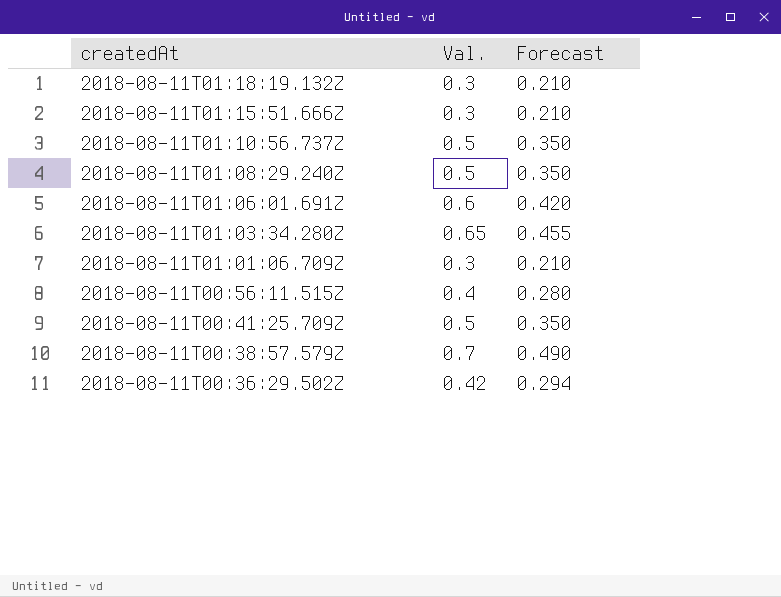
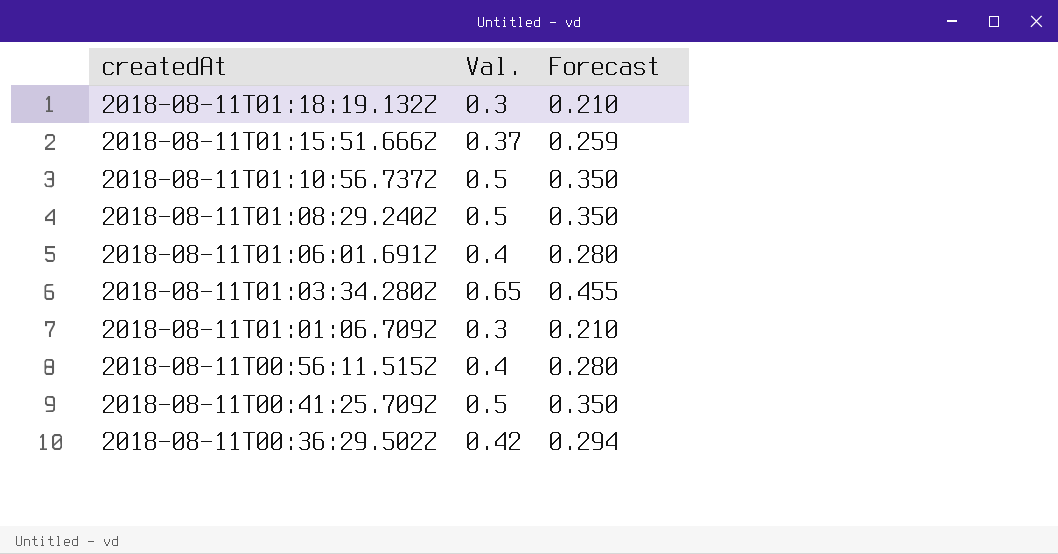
row 2018-08-11T00:38:57.579Z: 0.7 | 0.490 -> none
2018-08-11T01:15:51.666Z | Val.: 0.3 -> 0.37
2018-08-11T01:15:51.666Z | Forecast: 0.210 -> 0.259
2018-08-11T01:06:01.691Z | Val.: 0.6 -> 0.4
2018-08-11T01:06:01.691Z | Forecast: 0.420 -> 0.280

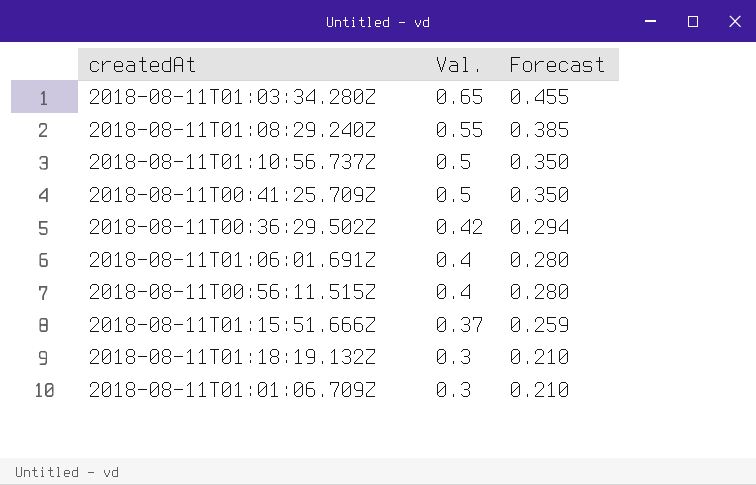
row order: createdAt descending -> Val. descending
2018-08-11T01:08:29.240Z | Val.: 0.5 -> 0.55
2018-08-11T01:08:29.240Z | Forecast: 0.350 -> 0.385

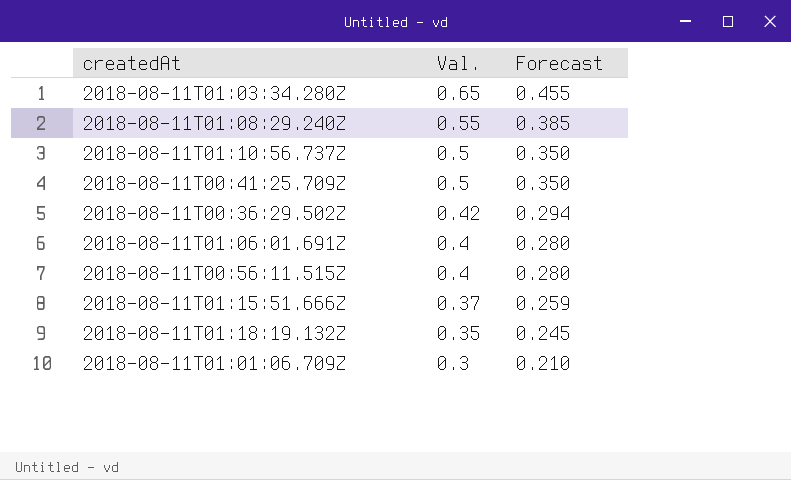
2018-08-11T01:18:19.132Z | Val.: 0.3 -> 0.35
2018-08-11T01:18:19.132Z | Forecast: 0.210 -> 0.245

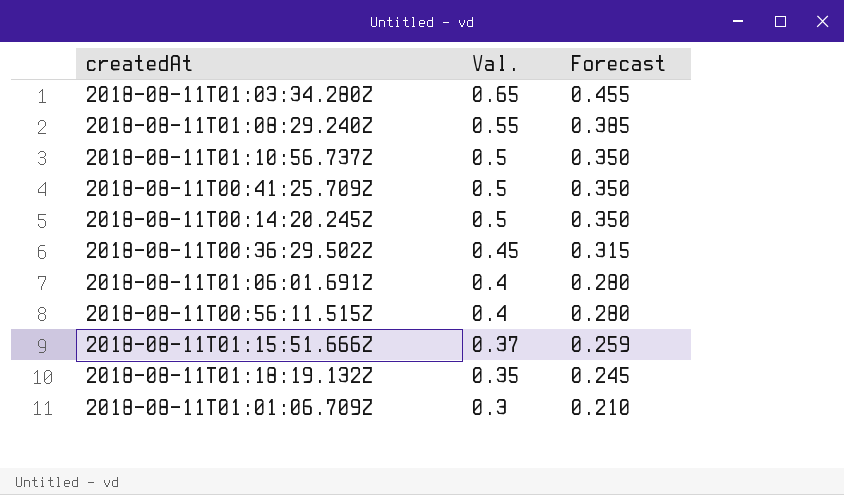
row 2018-08-11T00:14:20.245Z: none -> 0.5 | 0.350
2018-08-11T00:36:29.502Z | Val.: 0.42 -> 0.45
2018-08-11T00:36:29.502Z | Forecast: 0.294 -> 0.315

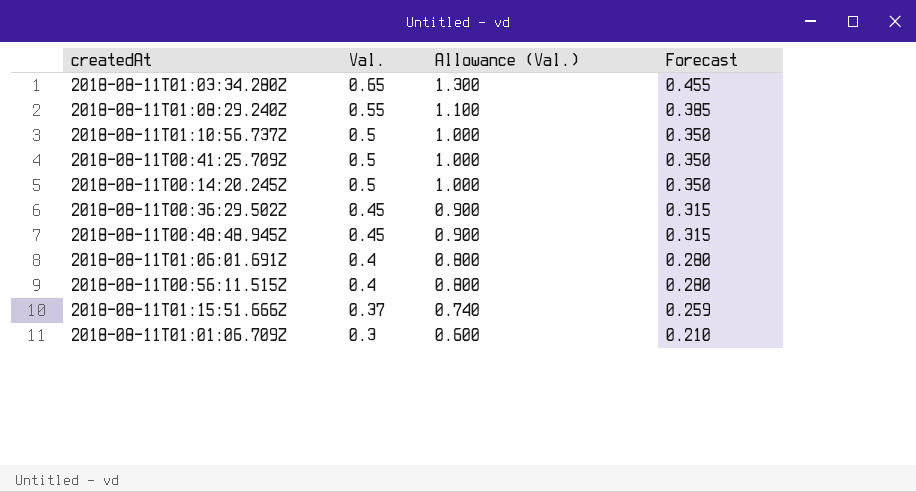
column Allowance (Val.) | formula: none -> [Val.] * 2
row 2018-08-11T01:18:19.132Z: 0.35 | 0.245 -> none
row 2018-08-11T00:48:48.945Z: none -> 0.45 | 0.900 | 0.315

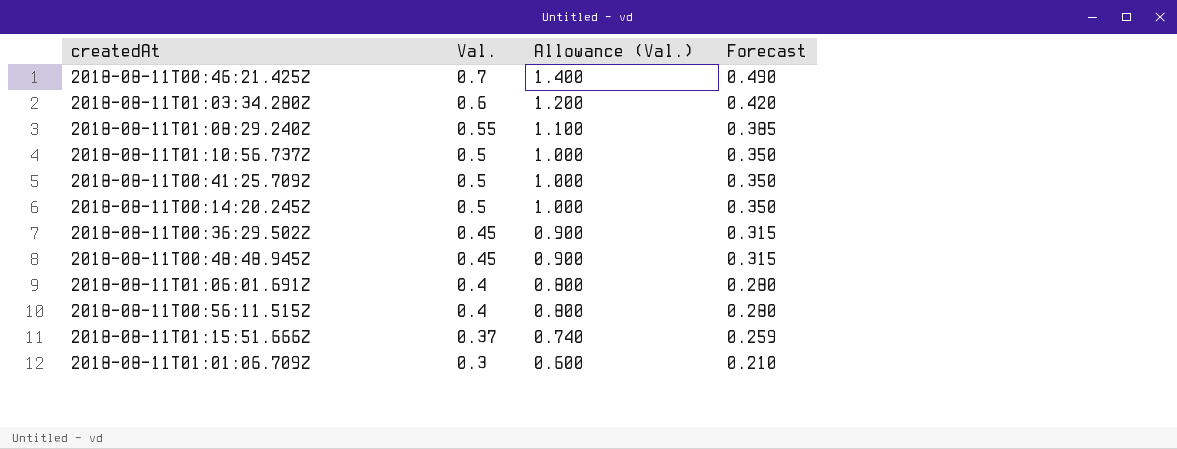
row 2018-08-11T00:46:21.425Z: none -> 0.7 | 1.400 | 0.490
2018-08-11T01:03:34.280Z | Val.: 0.65 -> 0.6
2018-08-11T01:03:34.280Z | Allowance (Val.): 1.300 -> 1.200
2018-08-11T01:03:34.280Z | Forecast: 0.455 -> 0.420

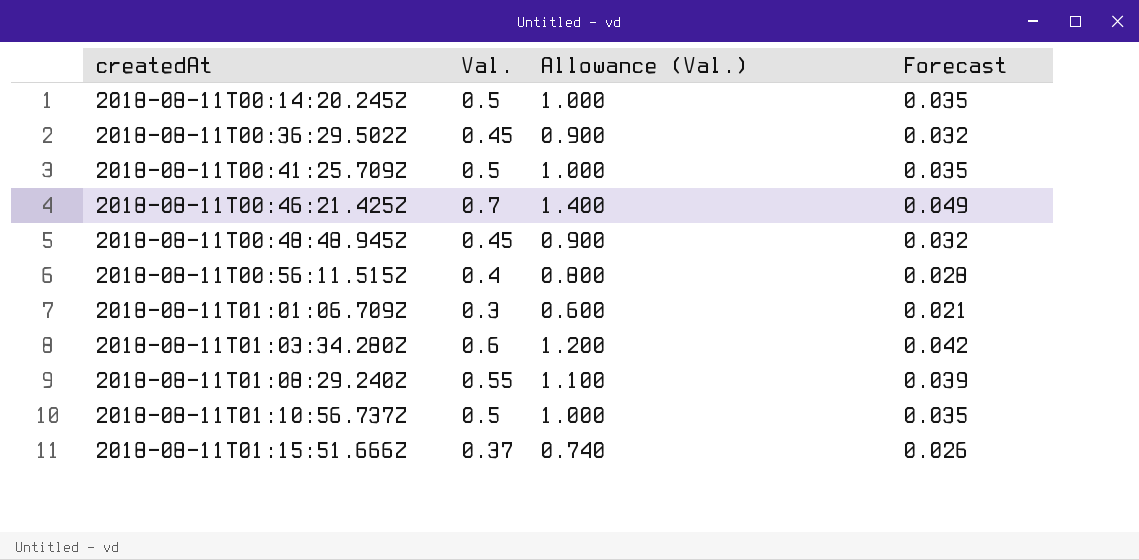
row order: Val. descending -> createdAt ascending
column Forecast | formula: [Val.] * 0.7 -> [Val.] * 0.07
row 2018-08-11T01:06:01.691Z: 0.4 | 0.800 | 0.280 -> none

